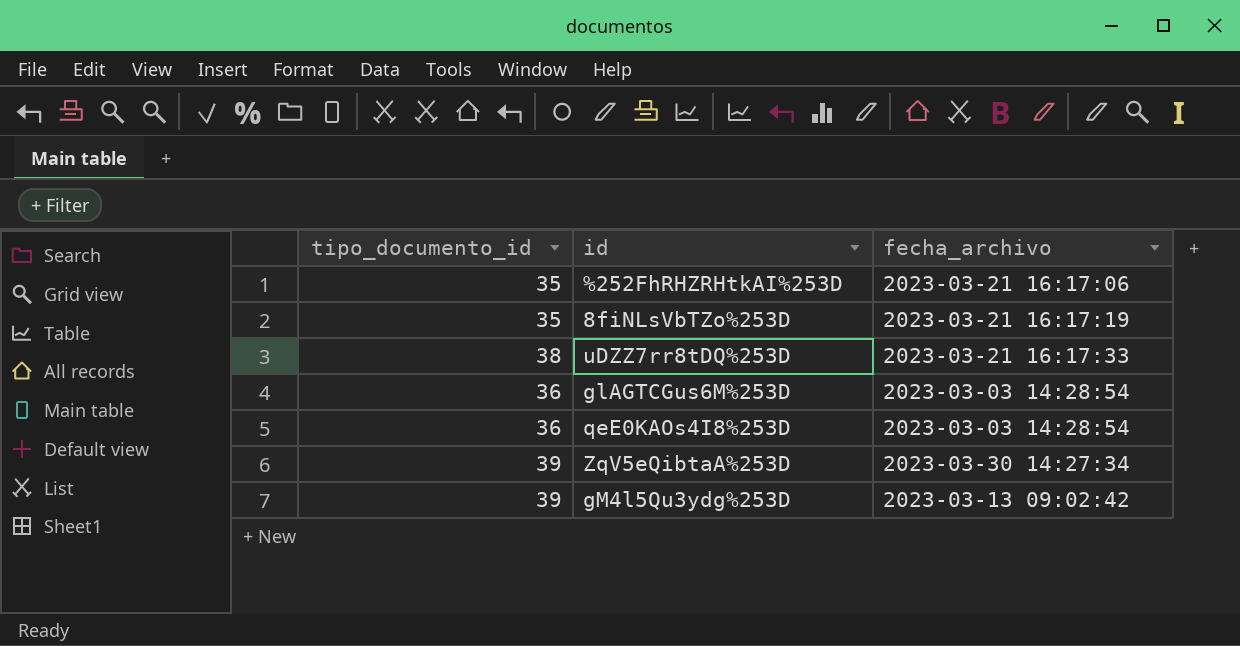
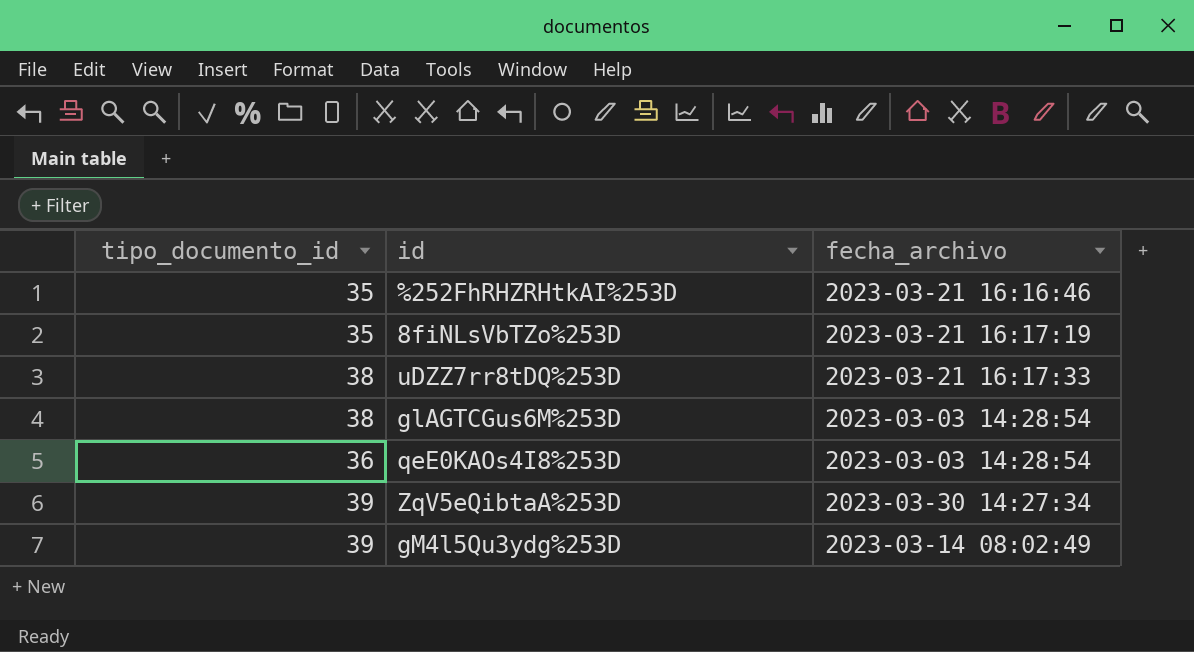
%252FhRHZRHtkAI%253D | fecha_archivo: 2023-03-21 16:17:06 -> 2023-03-21 16:16:46
glAGTCGus6M%253D | tipo_documento_id: 36 -> 38
gM4l5Qu3ydg%253D | fecha_archivo: 2023-03-13 09:02:42 -> 2023-03-14 08:02:49

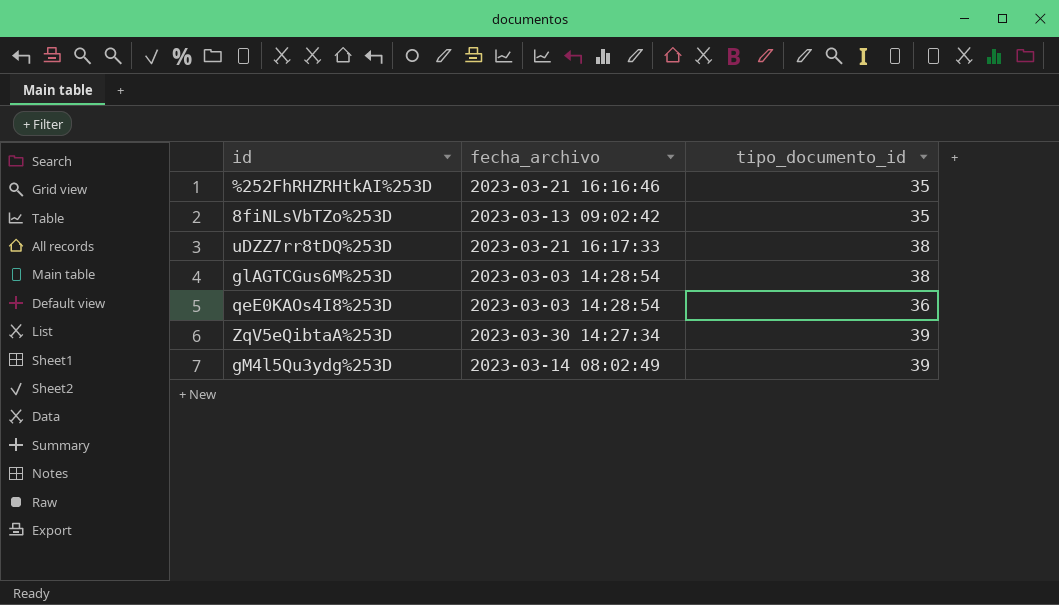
column tipo_documento_id | position: 1 -> 3
8fiNLsVbTZo%253D | fecha_archivo: 2023-03-21 16:17:19 -> 2023-03-13 09:02:42

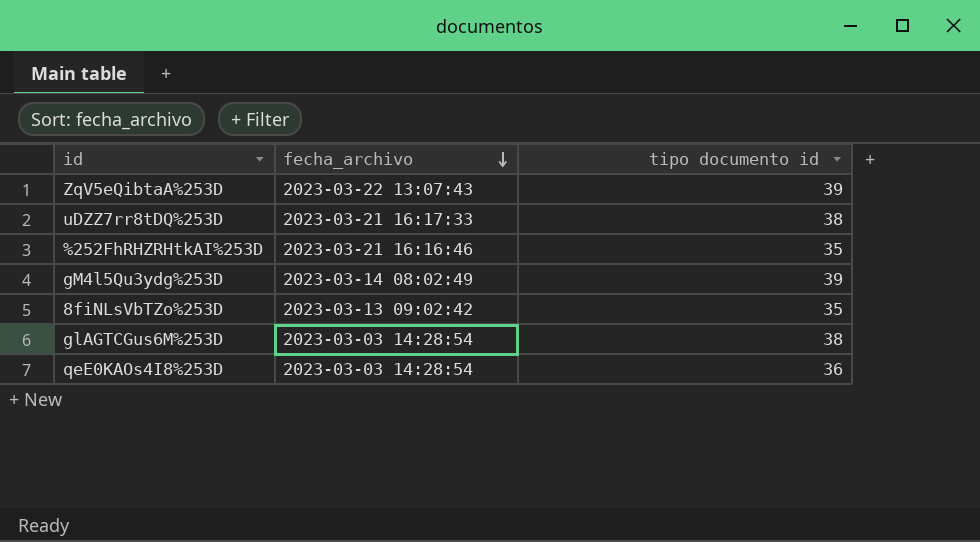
row order: none -> fecha_archivo descending
column name: tipo_documento_id -> tipo documento id
ZqV5eQibtaA%253D | fecha_archivo: 2023-03-30 14:27:34 -> 2023-03-22 13:07:43

